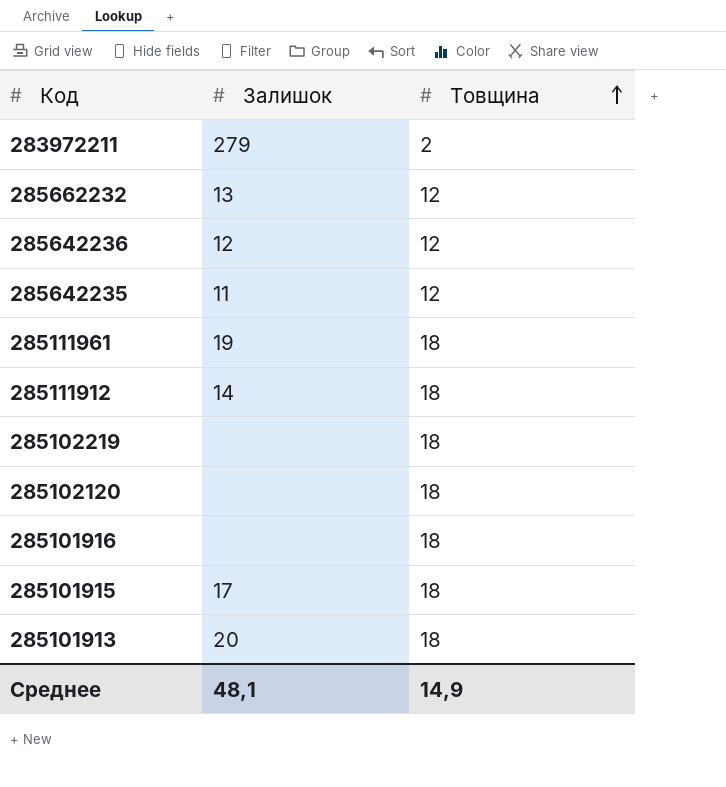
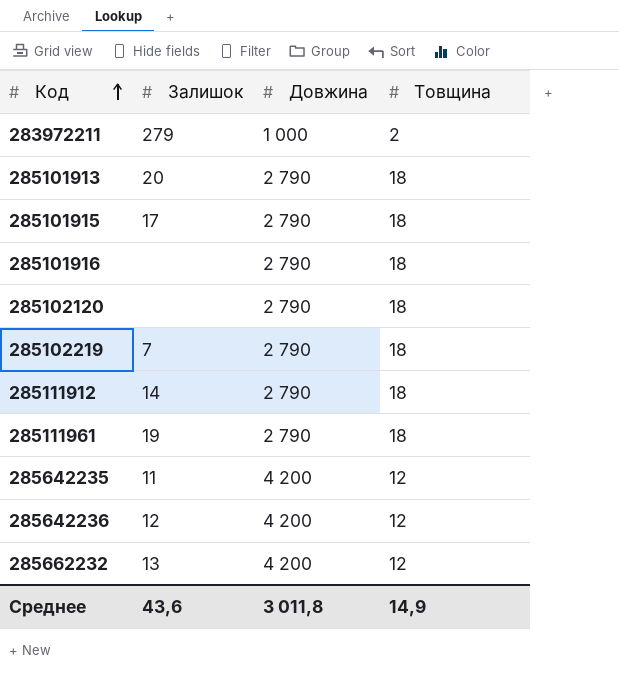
row order: Товщина ascending -> Код ascending
column Довжина | position: none -> 3
285102219 | Залишок: none -> 7
Среднее | Залишок: 48,1 -> 43,6

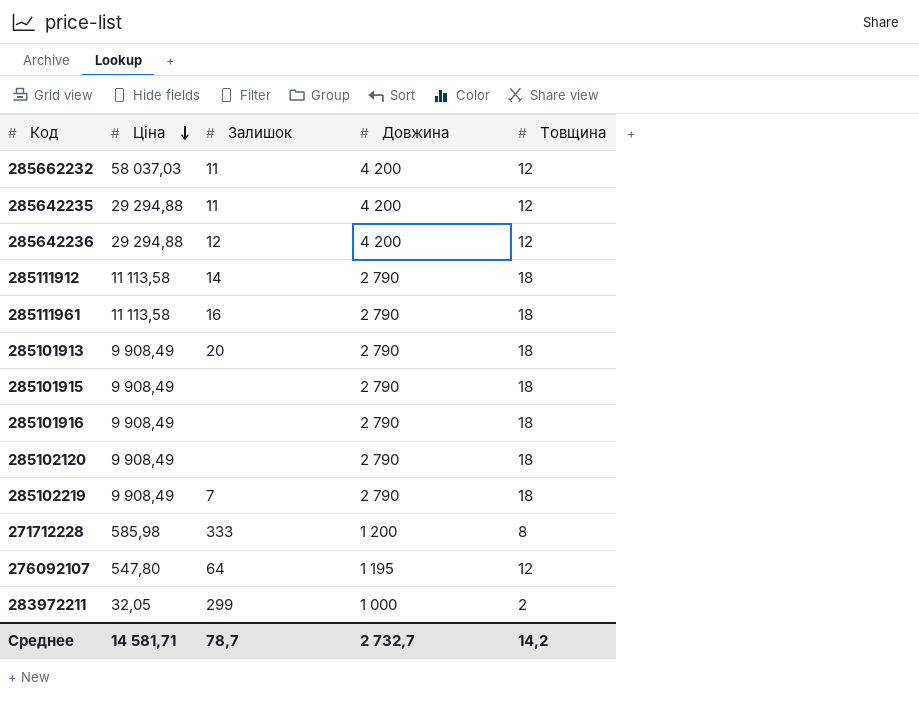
row order: Код ascending -> Ціна descending
column Ціна | position: none -> 2
285662232 | Залишок: 13 -> 11
285111961 | Залишок: 19 -> 16
285101915 | Залишок: 17 -> none
row 271712228: none -> 585,98 | 333 | 1 200 | 8
row 276092107: none -> 547,80 | 64 | 1 195 | 12
283972211 | Залишок: 279 -> 299
Среднее | Залишок: 43,6 -> 78,7
Среднее | Довжина: 3 011,8 -> 2 732,7
Среднее | Товщина: 14,9 -> 14,2

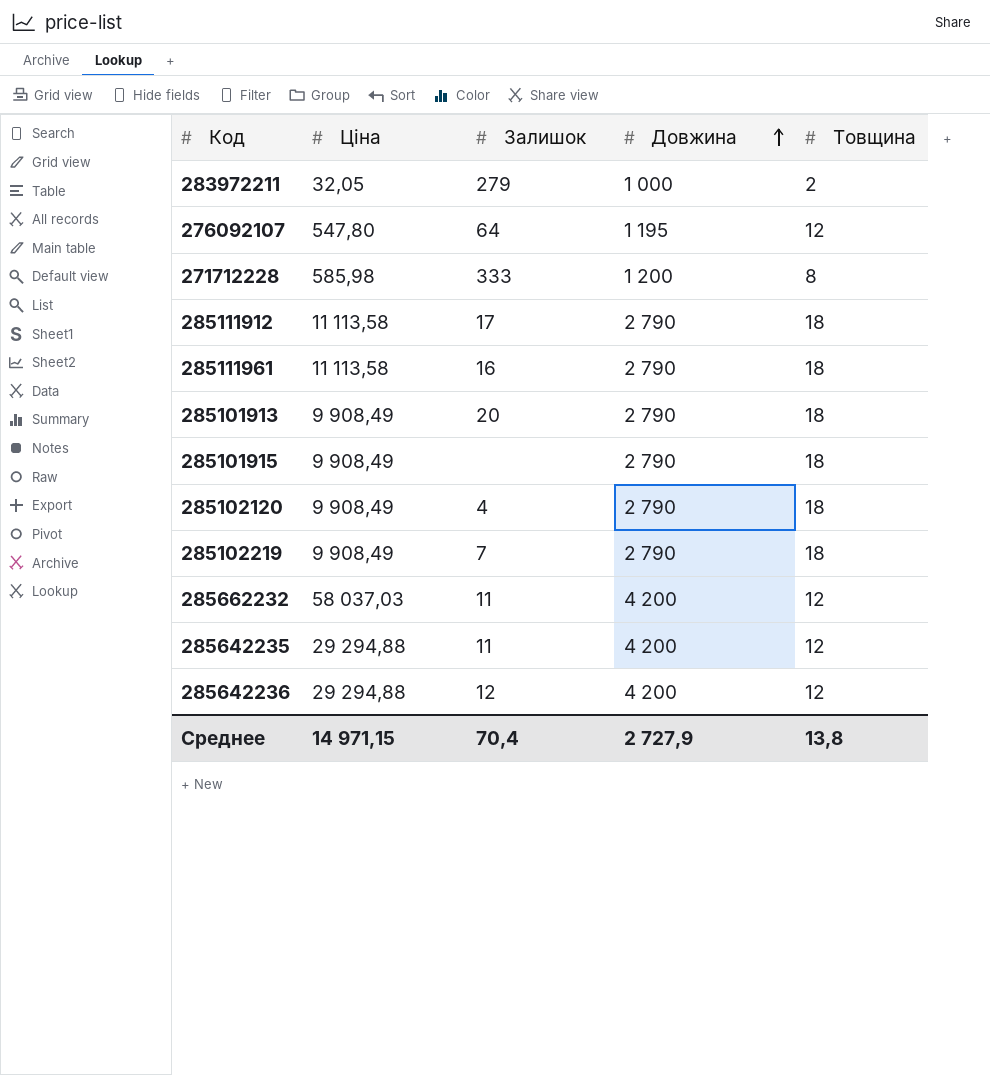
row order: Ціна descending -> Довжина ascending
row 285101916: 9 908,49 | none | 2 790 | 18 -> none
283972211 | Залишок: 299 -> 279
285111912 | Залишок: 14 -> 17
285102120 | Залишок: none -> 4
Среднее | Ціна: 14 581,71 -> 14 971,15
Среднее | Залишок: 78,7 -> 70,4
Среднее | Довжина: 2 732,7 -> 2 727,9
Среднее | Товщина: 14,2 -> 13,8

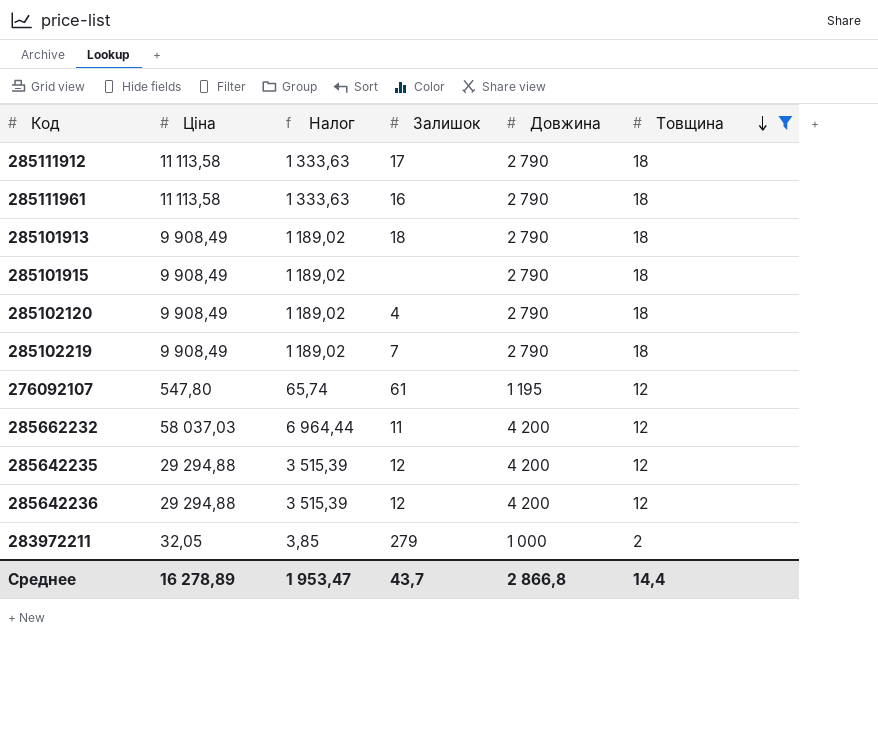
filter: none -> Товщина != 8
row order: Довжина ascending -> Товщина descending
column Налог | formula: none -> [Ціна] * 0,12
285101913 | Залишок: 20 -> 18
276092107 | Залишок: 64 -> 61
285642235 | Залишок: 11 -> 12
Среднее | Ціна: 14 971,15 -> 16 278,89
Среднее | Залишок: 70,4 -> 43,7
Среднее | Довжина: 2 727,9 -> 2 866,8
Среднее | Товщина: 13,8 -> 14,4

